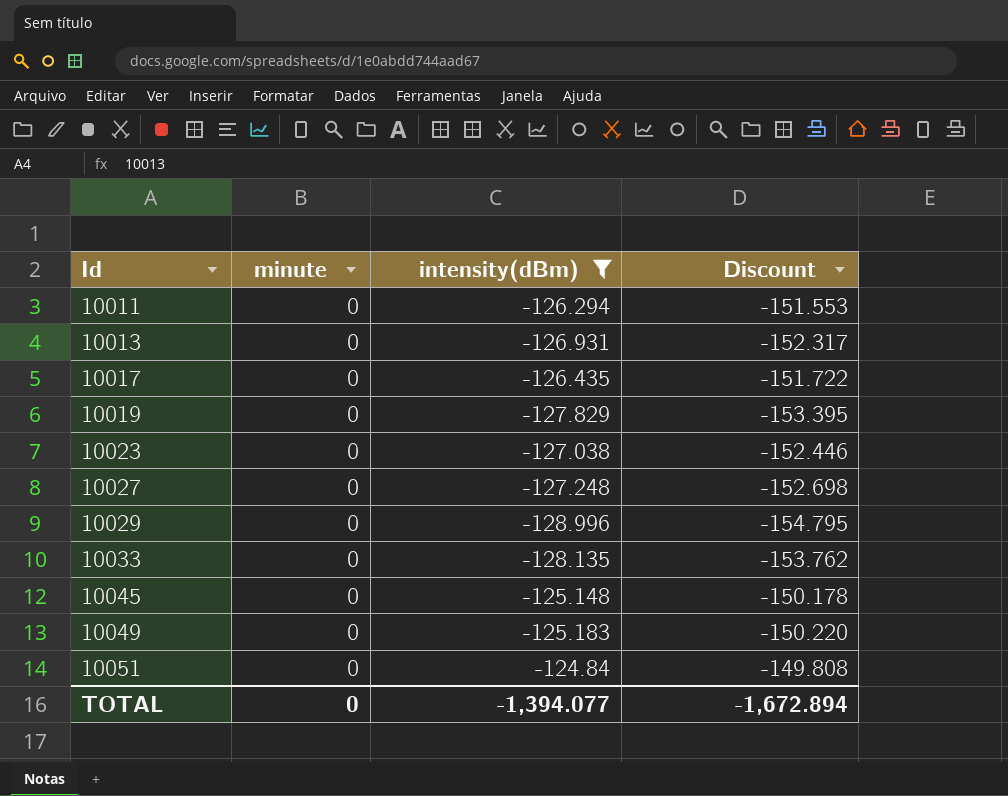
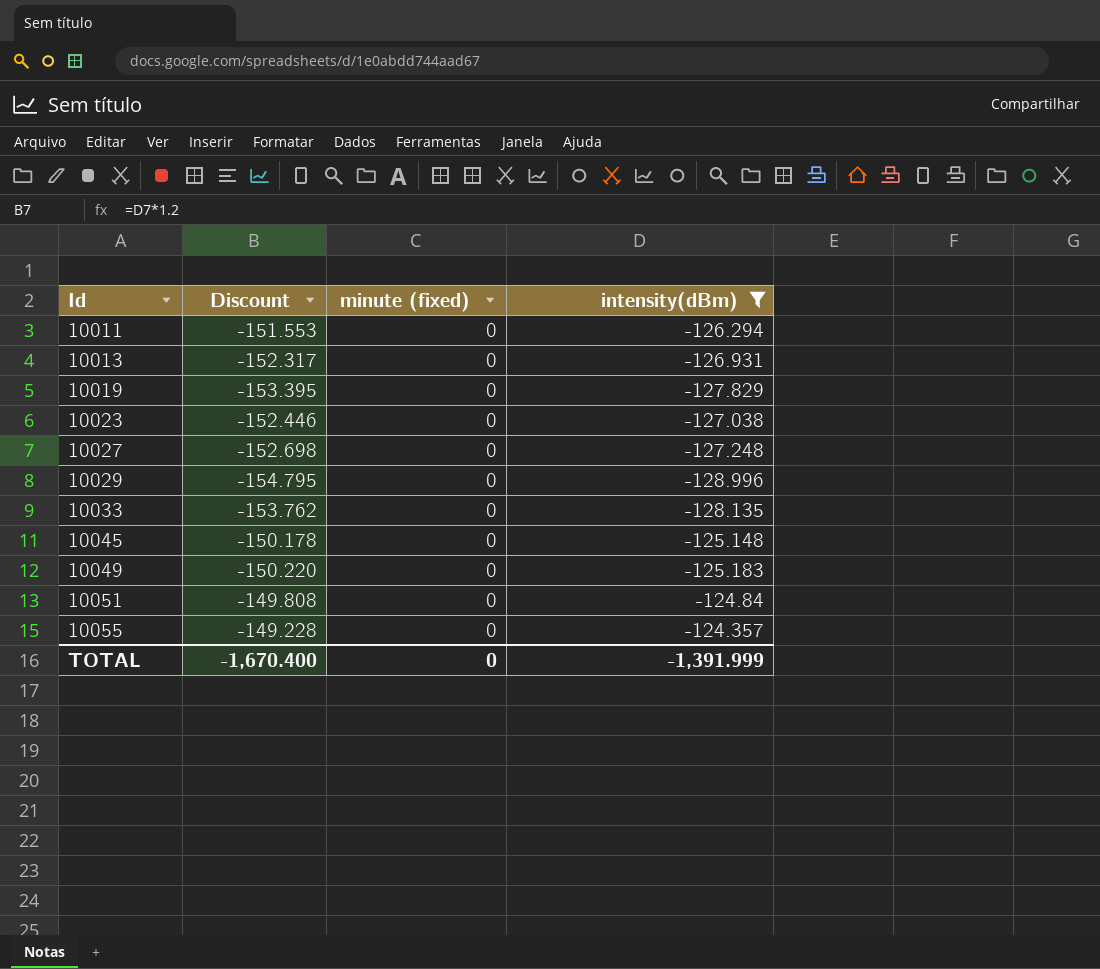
column Discount | position: 4 -> 2
column name: minute -> minute (fixed)
row 10017: 0 | -126.435 | -151.722 -> none
row 10055: none -> -149.228 | 0 | -124.357
TOTAL | Discount: -1,672.894 -> -1,670.400
TOTAL | intensity(dBm): -1,394.077 -> -1,391.999

